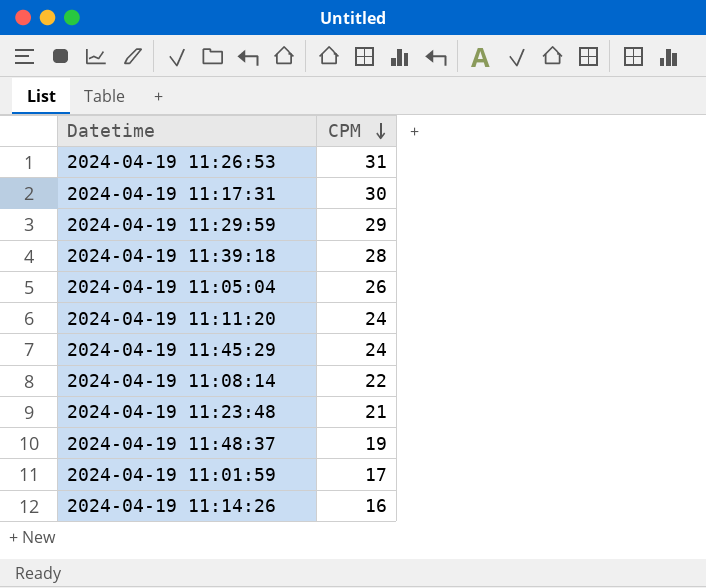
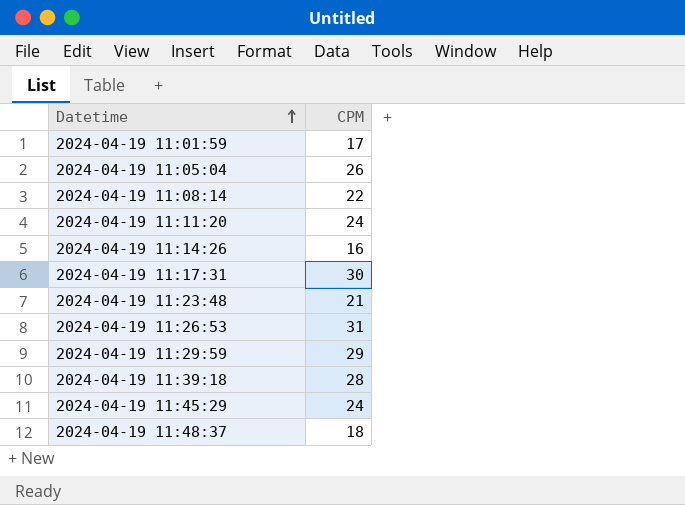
row order: CPM descending -> Datetime ascending
2024-04-19 11:48:37 | CPM: 19 -> 18

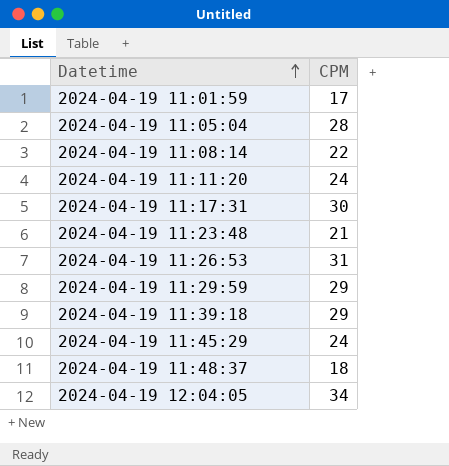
row 2024-04-19 11:14:26: 16 -> none
2024-04-19 11:05:04 | CPM: 26 -> 28
2024-04-19 11:39:18 | CPM: 28 -> 29
row 2024-04-19 12:04:05: none -> 34

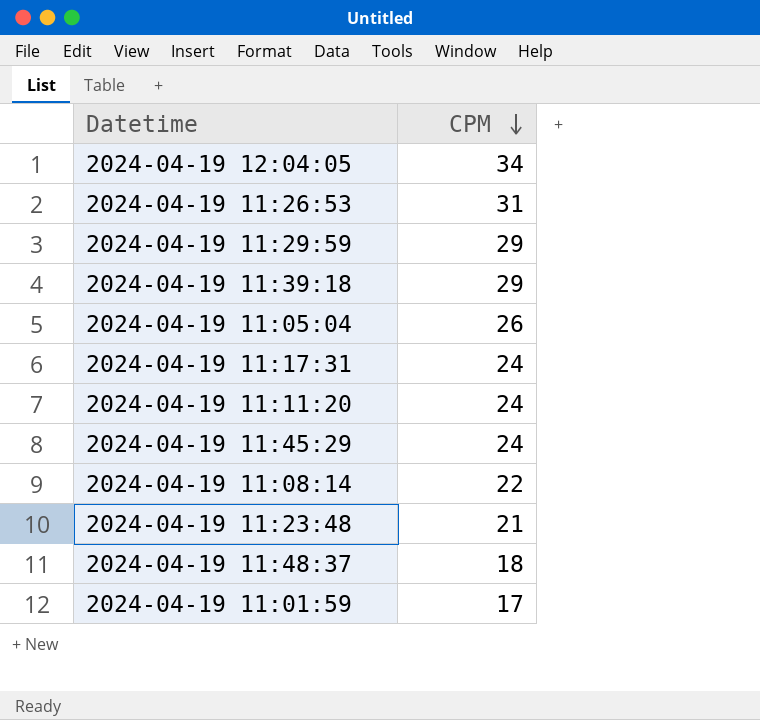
row order: Datetime ascending -> CPM descending
2024-04-19 11:05:04 | CPM: 28 -> 26
2024-04-19 11:17:31 | CPM: 30 -> 24

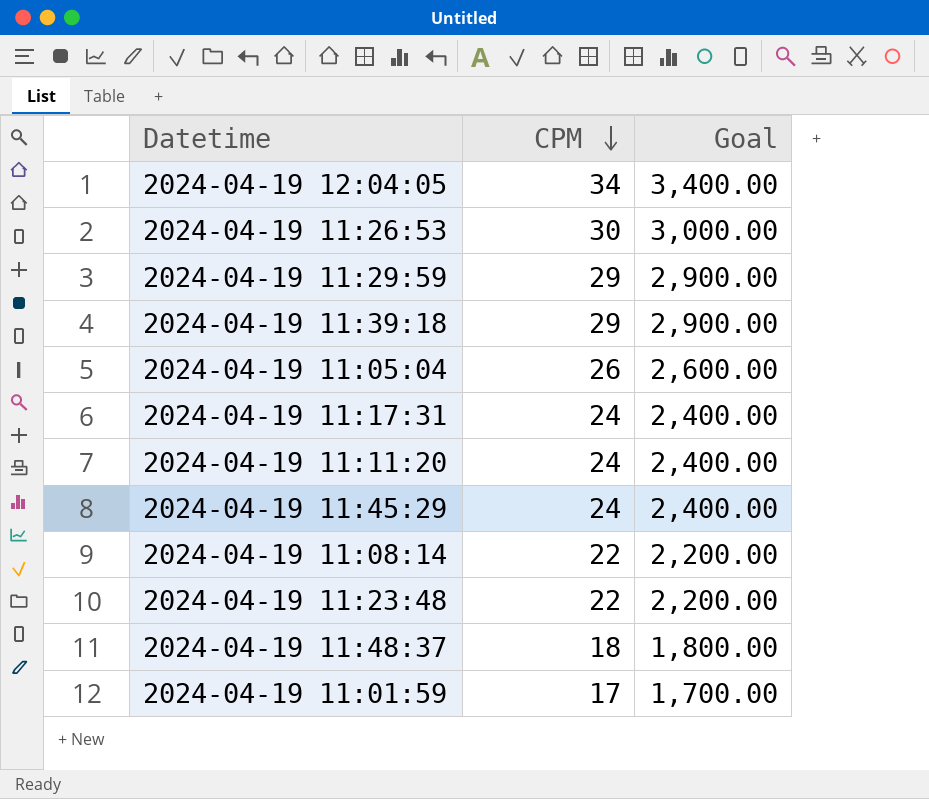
column Goal | formula: none -> [CPM] * 100
2024-04-19 11:26:53 | CPM: 31 -> 30
2024-04-19 11:23:48 | CPM: 21 -> 22

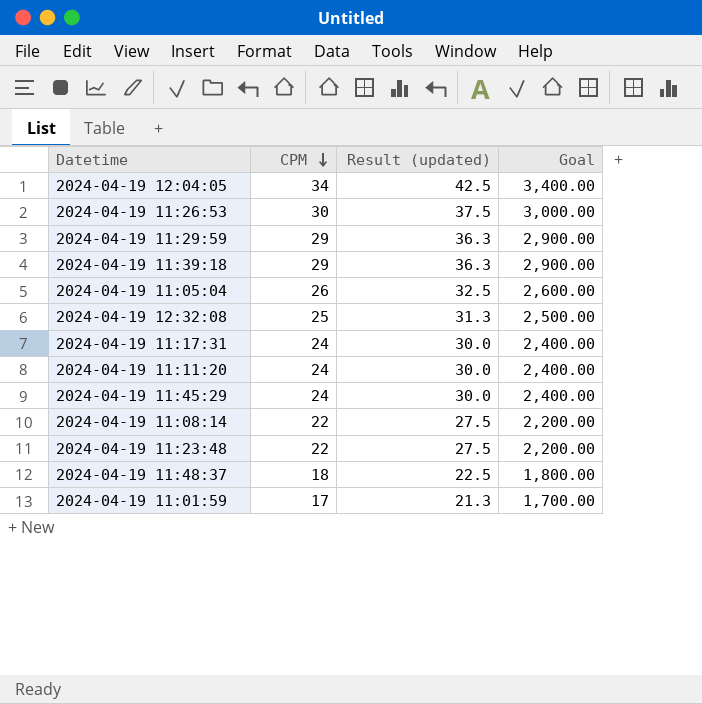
column Result (updated) | formula: none -> [CPM] * 1.25
row 2024-04-19 12:32:08: none -> 25 | 31.3 | 2,500.00

